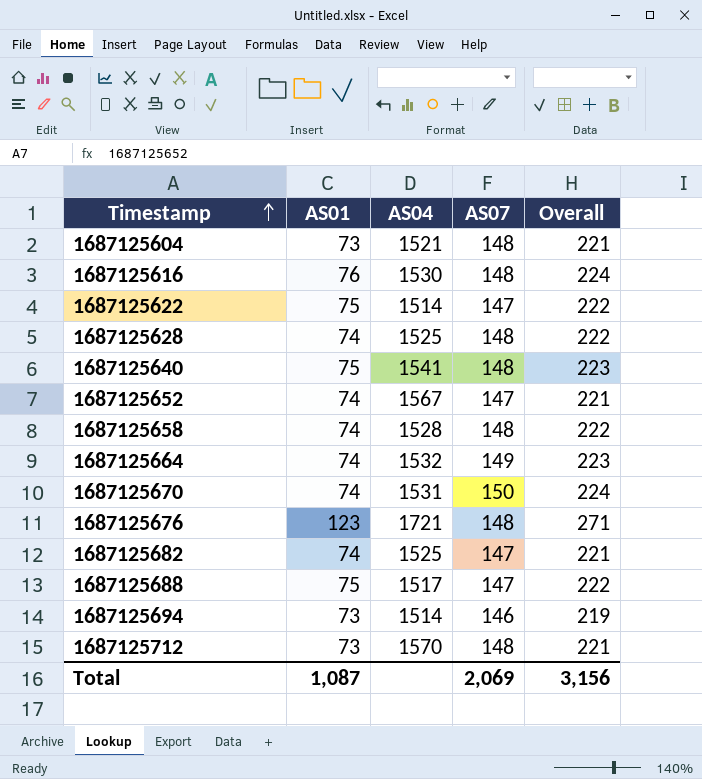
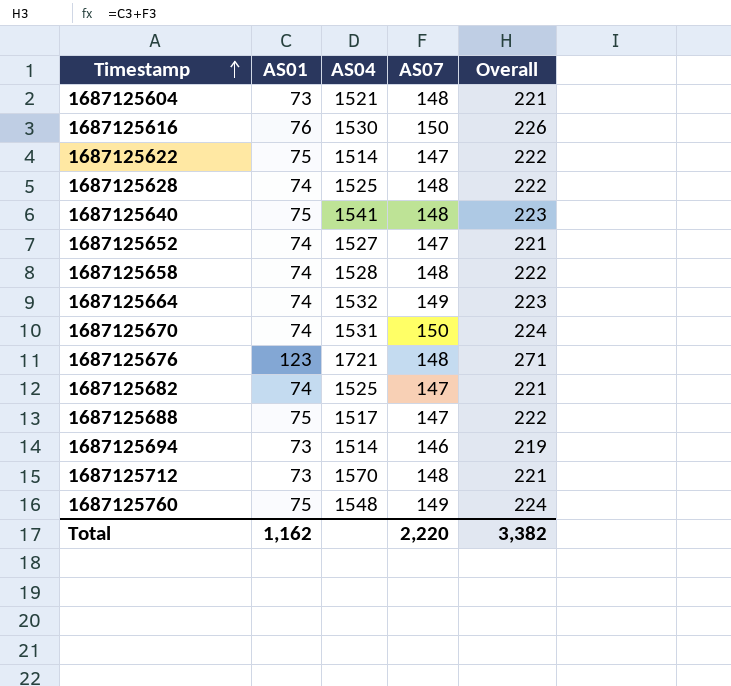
1687125616 | AS07: 148 -> 150
1687125616 | Overall: 224 -> 226
1687125652 | AS04: 1567 -> 1527
row 1687125760: none -> 75 | 1548 | 149 | 224
Total | AS01: 1,087 -> 1,162
Total | AS07: 2,069 -> 2,220
Total | Overall: 3,156 -> 3,382

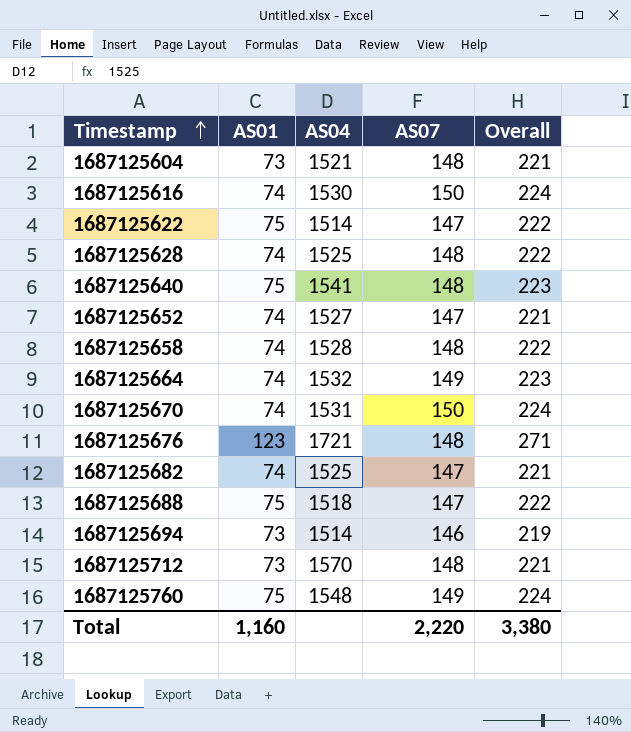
1687125616 | AS01: 76 -> 74
1687125616 | Overall: 226 -> 224
1687125688 | AS04: 1517 -> 1518
Total | AS01: 1,162 -> 1,160
Total | Overall: 3,382 -> 3,380

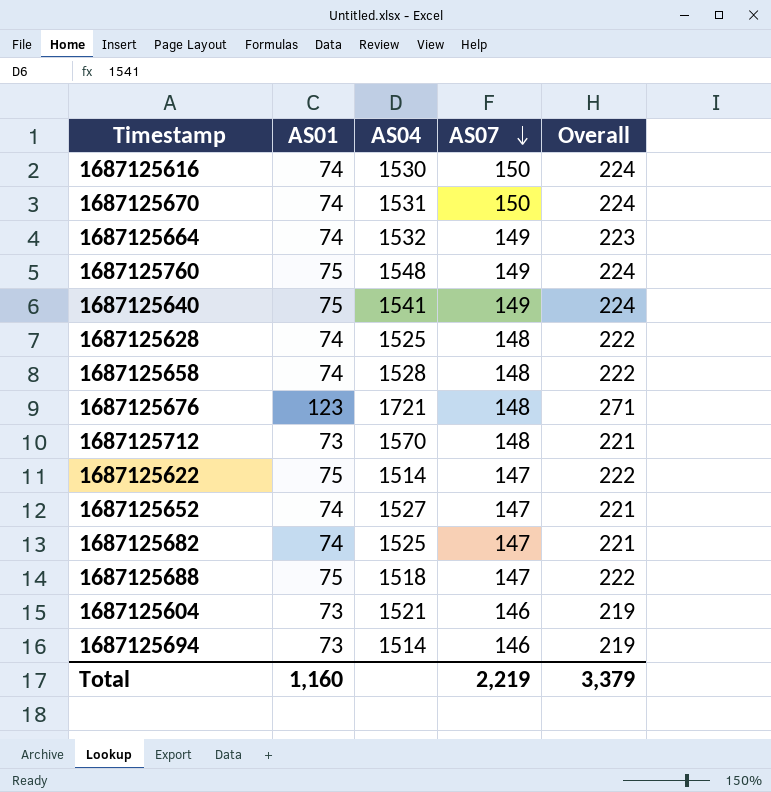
row order: Timestamp ascending -> AS07 descending
1687125640 | AS07: 148 -> 149
1687125640 | Overall: 223 -> 224
1687125604 | AS07: 148 -> 146
1687125604 | Overall: 221 -> 219
Total | AS07: 2,220 -> 2,219
Total | Overall: 3,380 -> 3,379

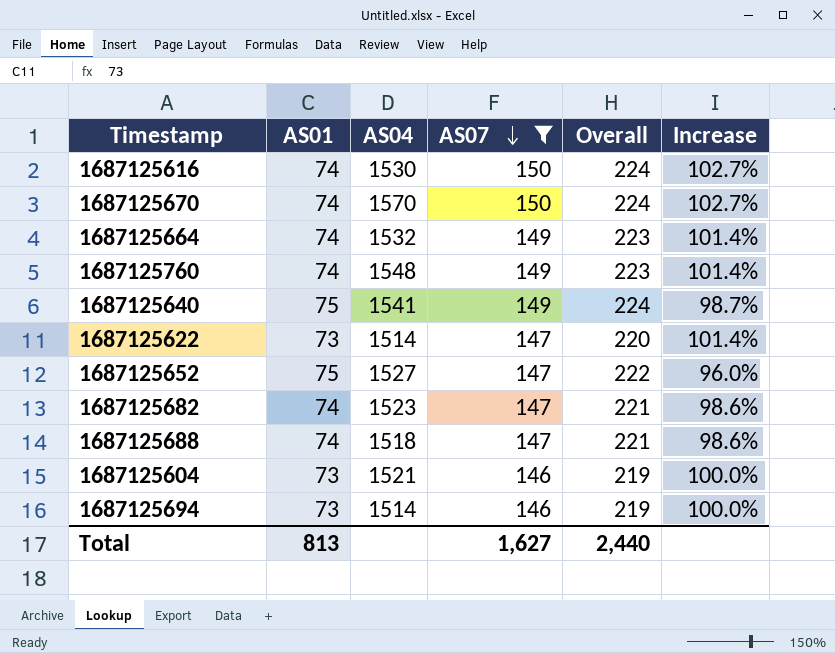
filter: none -> AS07 != 148
column Increase | formula: none -> ([AS07] - [AS01]) / [AS01]
1687125670 | AS04: 1531 -> 1570
1687125760 | AS01: 75 -> 74
1687125760 | Overall: 224 -> 223
1687125622 | AS01: 75 -> 73
1687125622 | Overall: 222 -> 220
1687125652 | AS01: 74 -> 75
1687125652 | Overall: 221 -> 222
1687125682 | AS04: 1525 -> 1523
1687125688 | AS01: 75 -> 74
1687125688 | Overall: 222 -> 221
Total | AS01: 1,160 -> 813
Total | AS07: 2,219 -> 1,627
Total | Overall: 3,379 -> 2,440

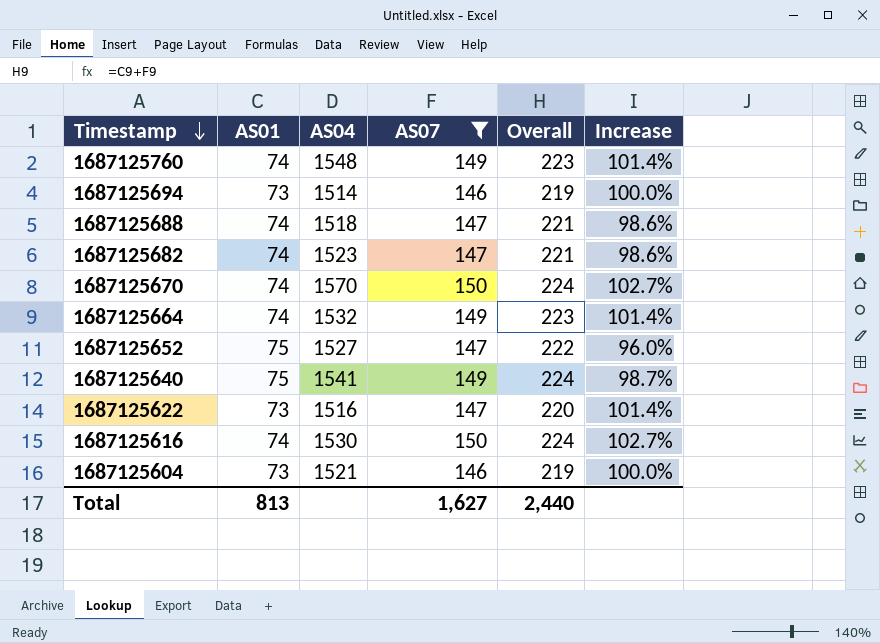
row order: AS07 descending -> Timestamp descending
1687125622 | AS04: 1514 -> 1516

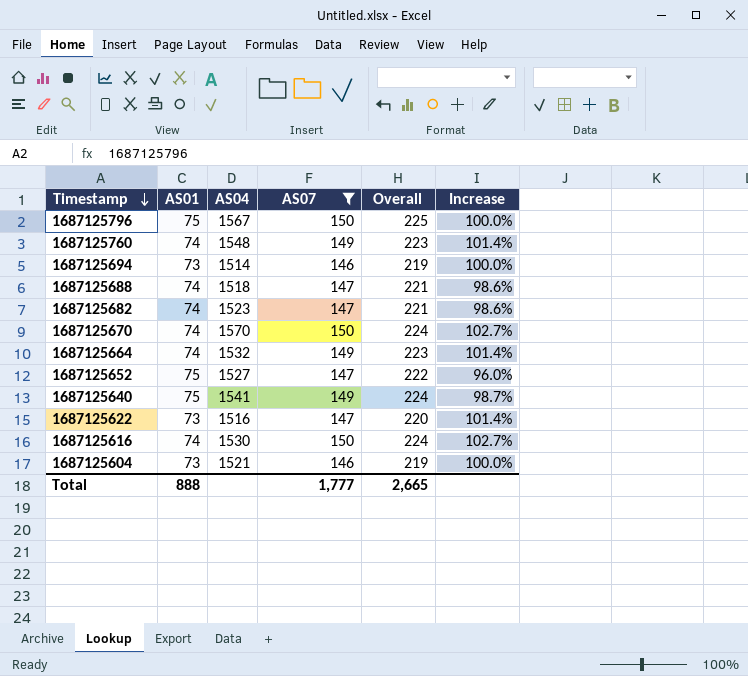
row 1687125796: none -> 75 | 1567 | 150 | 225 | 100.0%
Total | AS01: 813 -> 888
Total | AS07: 1,627 -> 1,777
Total | Overall: 2,440 -> 2,665

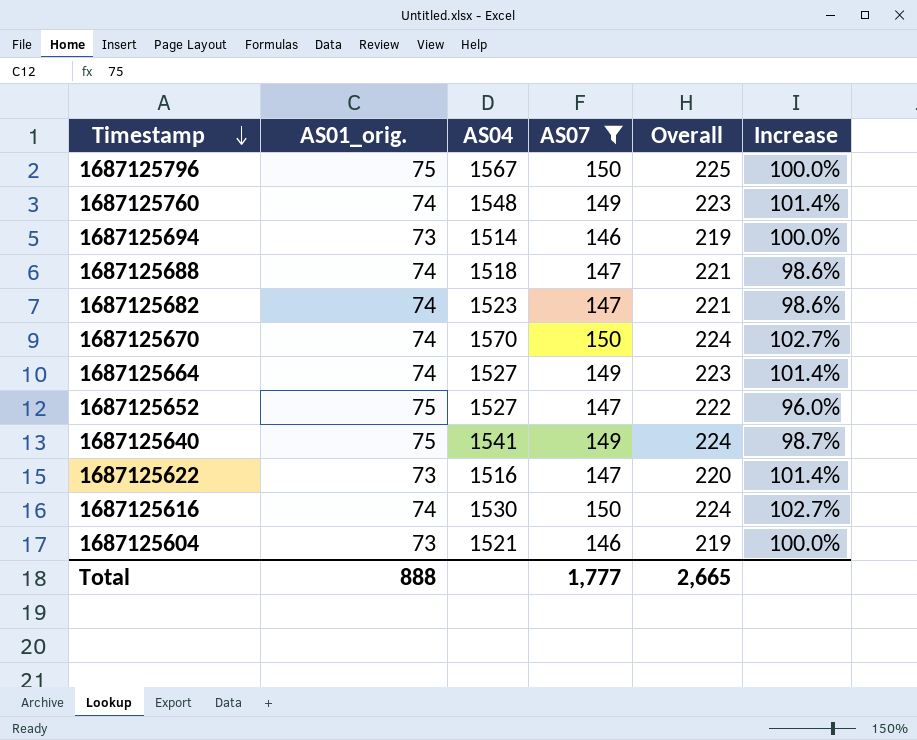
column name: AS01 -> AS01_orig.
1687125664 | AS04: 1532 -> 1527

